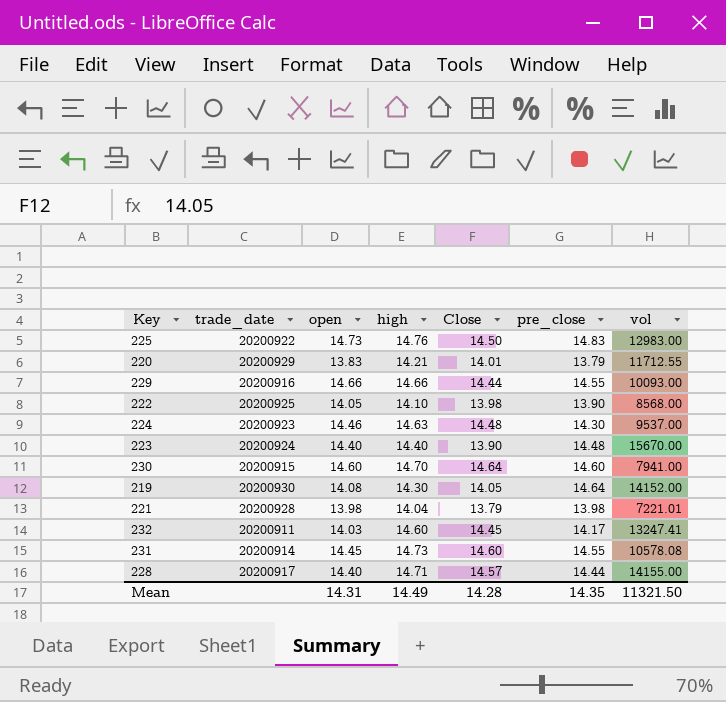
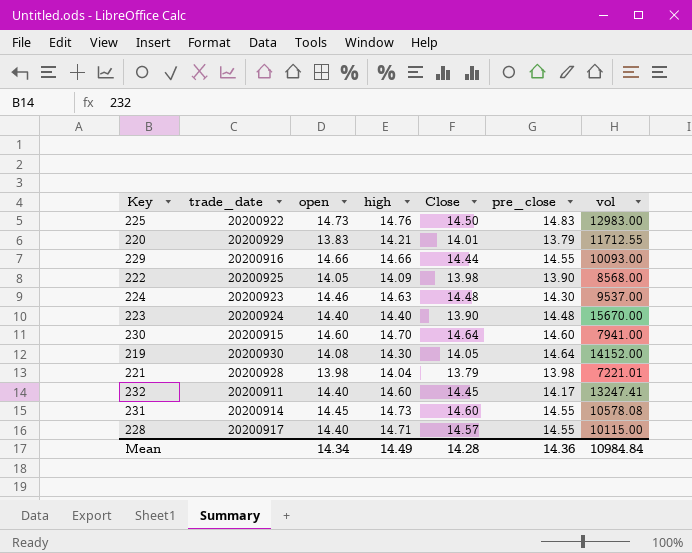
222 | high: 14.10 -> 14.09
232 | open: 14.03 -> 14.40
228 | pre_close: 14.44 -> 14.55
228 | vol: 14155.00 -> 10115.00
Mean | open: 14.31 -> 14.34
Mean | pre_close: 14.35 -> 14.36
Mean | vol: 11321.50 -> 10984.84

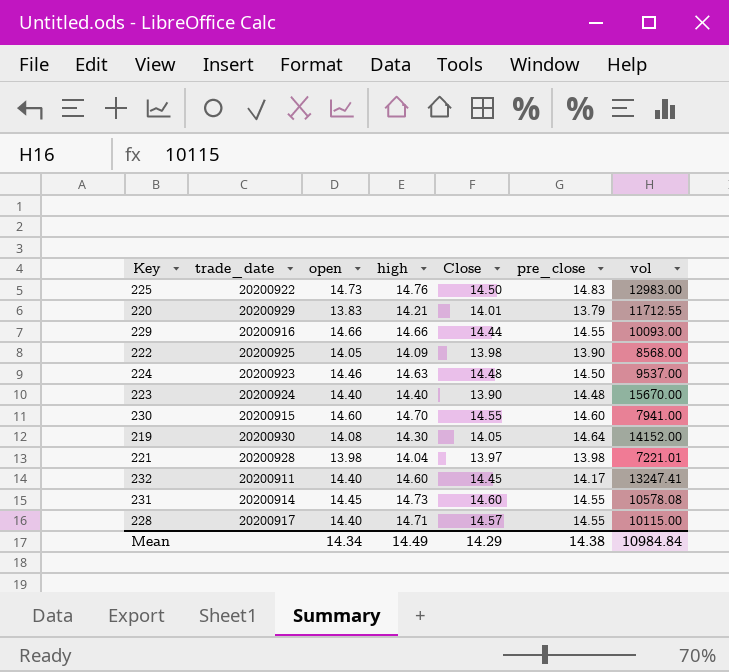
224 | pre_close: 14.30 -> 14.50
230 | Close: 14.64 -> 14.55
221 | Close: 13.79 -> 13.97
Mean | Close: 14.28 -> 14.29
Mean | pre_close: 14.36 -> 14.38

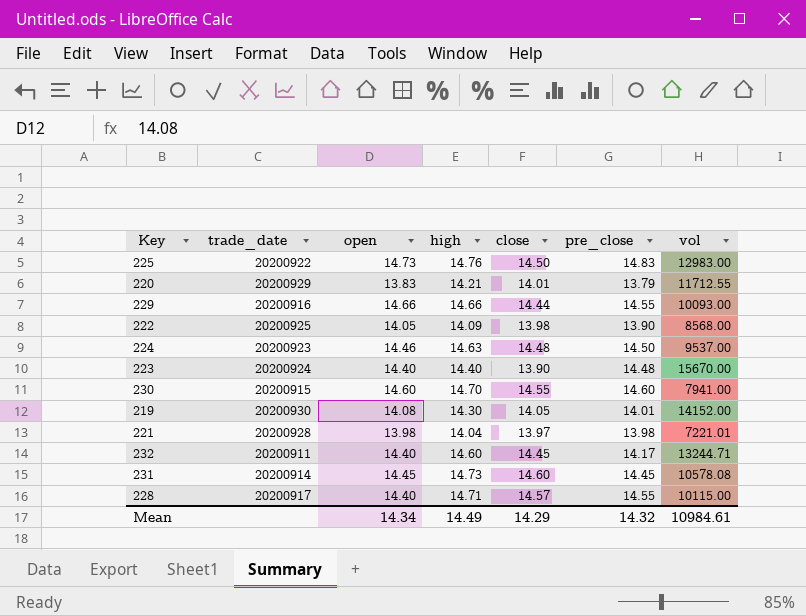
column name: Close -> close
219 | pre_close: 14.64 -> 14.01
232 | vol: 13247.41 -> 13244.71
231 | pre_close: 14.55 -> 14.45
Mean | pre_close: 14.38 -> 14.32
Mean | vol: 10984.84 -> 10984.61

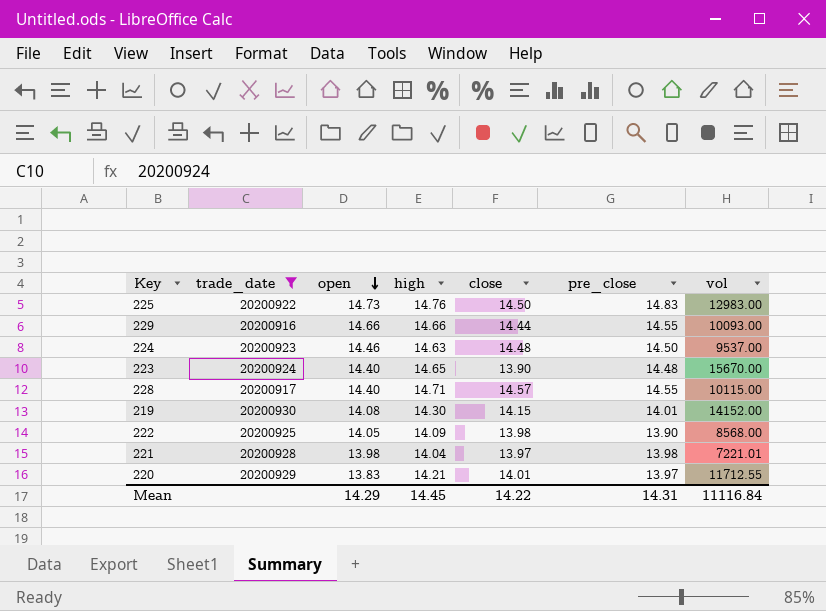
filter: none -> trade_date >= 20200916
row order: none -> open descending
223 | high: 14.40 -> 14.65
219 | close: 14.05 -> 14.15
220 | pre_close: 13.79 -> 13.97
Mean | open: 14.34 -> 14.29
Mean | high: 14.49 -> 14.45
Mean | close: 14.29 -> 14.22
Mean | pre_close: 14.32 -> 14.31
Mean | vol: 10984.61 -> 11116.84

